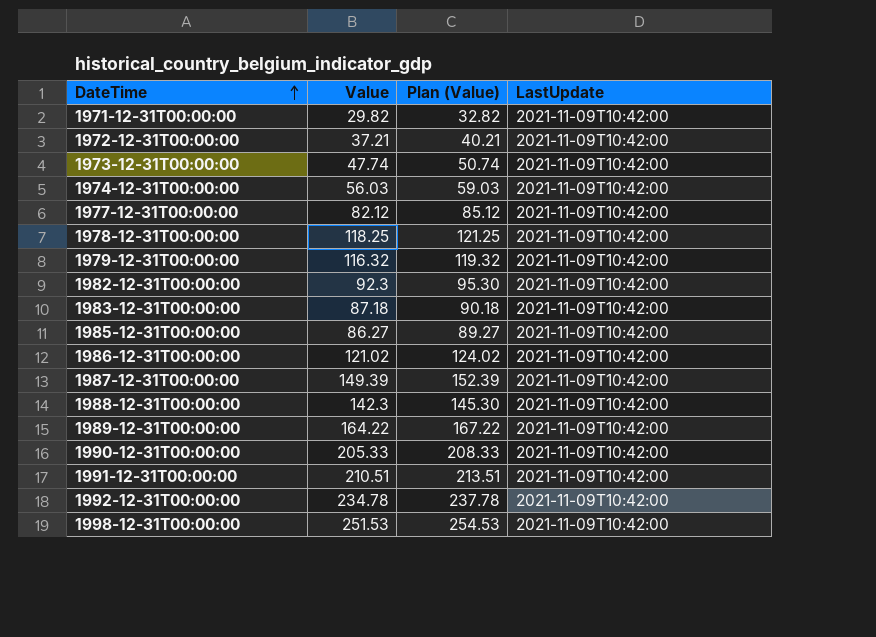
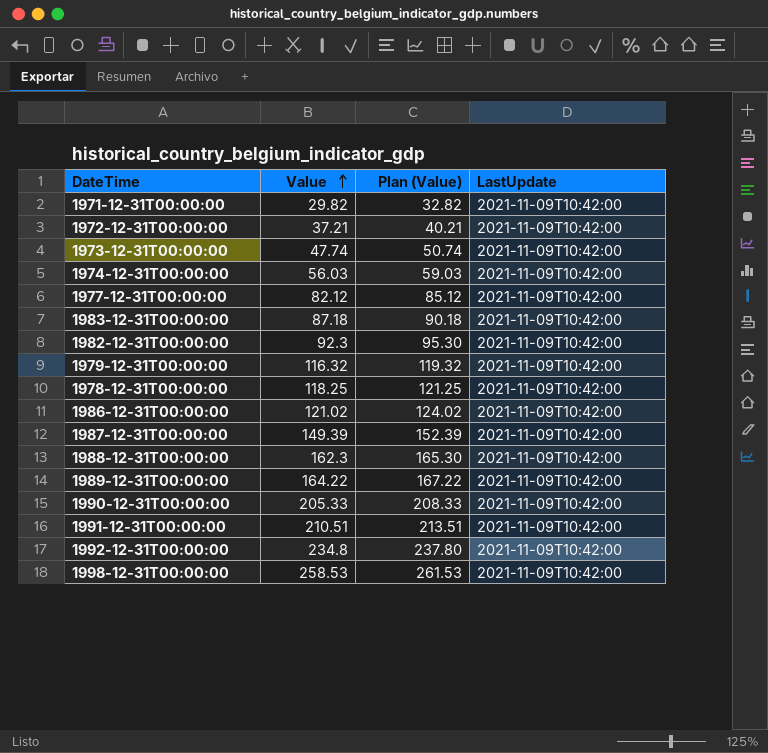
row order: DateTime ascending -> Value ascending
row 1985-12-31T00:00:00: 86.27 | 89.27 | 2021-11-09T10:42:00 -> none
1988-12-31T00:00:00 | Value: 142.3 -> 162.3
1988-12-31T00:00:00 | Plan (Value): 145.30 -> 165.30
1992-12-31T00:00:00 | Value: 234.78 -> 234.8
1992-12-31T00:00:00 | Plan (Value): 237.78 -> 237.80
1998-12-31T00:00:00 | Value: 251.53 -> 258.53
1998-12-31T00:00:00 | Plan (Value): 254.53 -> 261.53

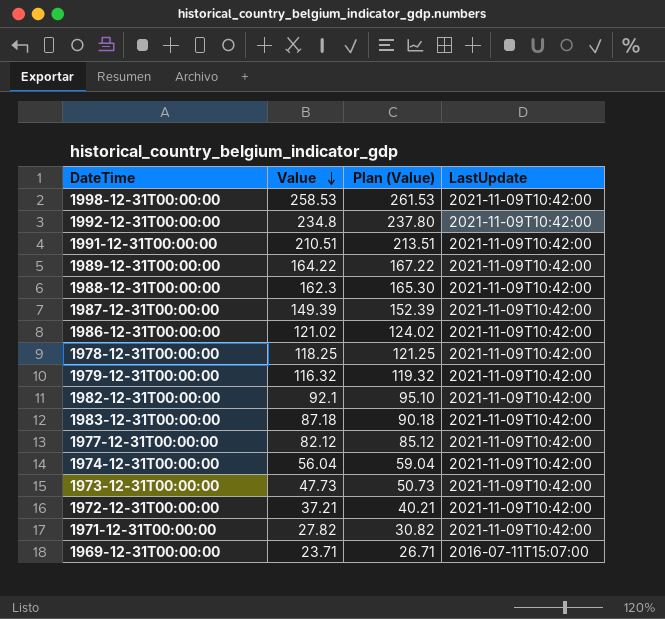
row order: Value ascending -> Value descending
row 1990-12-31T00:00:00: 205.33 | 208.33 | 2021-11-09T10:42:00 -> none
1982-12-31T00:00:00 | Value: 92.3 -> 92.1
1982-12-31T00:00:00 | Plan (Value): 95.30 -> 95.10
1974-12-31T00:00:00 | Value: 56.03 -> 56.04
1974-12-31T00:00:00 | Plan (Value): 59.03 -> 59.04
1973-12-31T00:00:00 | Value: 47.74 -> 47.73
1973-12-31T00:00:00 | Plan (Value): 50.74 -> 50.73
1971-12-31T00:00:00 | Value: 29.82 -> 27.82
1971-12-31T00:00:00 | Plan (Value): 32.82 -> 30.82
row 1969-12-31T00:00:00: none -> 23.71 | 26.71 | 2016-07-11T15:07:00

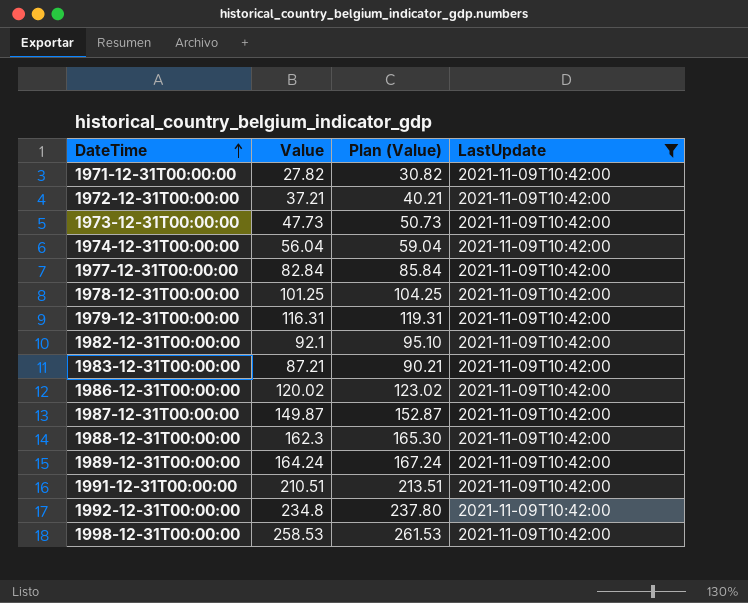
filter: none -> LastUpdate = 2021-11-09T10:42:00
row order: Value descending -> DateTime ascending
1977-12-31T00:00:00 | Value: 82.12 -> 82.84
1977-12-31T00:00:00 | Plan (Value): 85.12 -> 85.84
1978-12-31T00:00:00 | Value: 118.25 -> 101.25
1978-12-31T00:00:00 | Plan (Value): 121.25 -> 104.25
1979-12-31T00:00:00 | Value: 116.32 -> 116.31
1979-12-31T00:00:00 | Plan (Value): 119.32 -> 119.31
1983-12-31T00:00:00 | Value: 87.18 -> 87.21
1983-12-31T00:00:00 | Plan (Value): 90.18 -> 90.21
1986-12-31T00:00:00 | Value: 121.02 -> 120.02
1986-12-31T00:00:00 | Plan (Value): 124.02 -> 123.02
1987-12-31T00:00:00 | Value: 149.39 -> 149.87
1987-12-31T00:00:00 | Plan (Value): 152.39 -> 152.87
1989-12-31T00:00:00 | Value: 164.22 -> 164.24
1989-12-31T00:00:00 | Plan (Value): 167.22 -> 167.24

